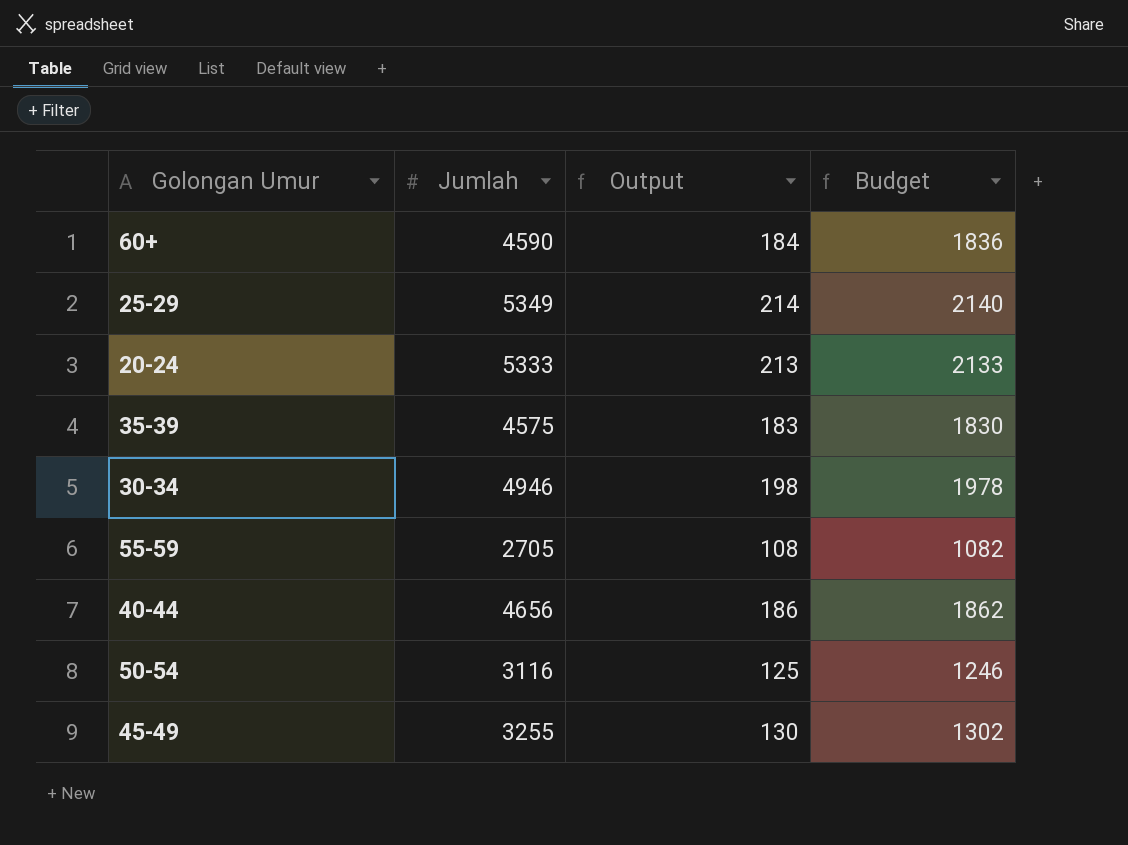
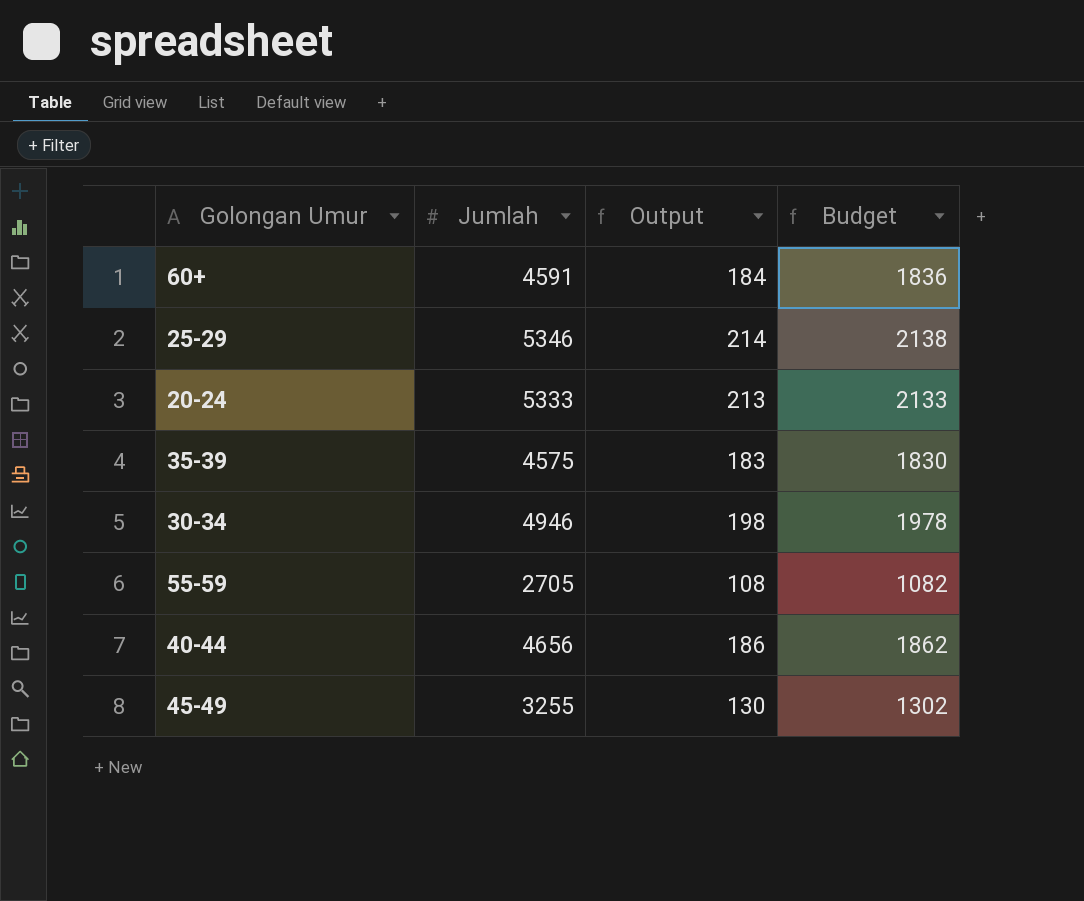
row 50-54: 3116 | 125 | 1246 -> none
60+ | Jumlah: 4590 -> 4591
25-29 | Jumlah: 5349 -> 5346
25-29 | Budget: 2140 -> 2138

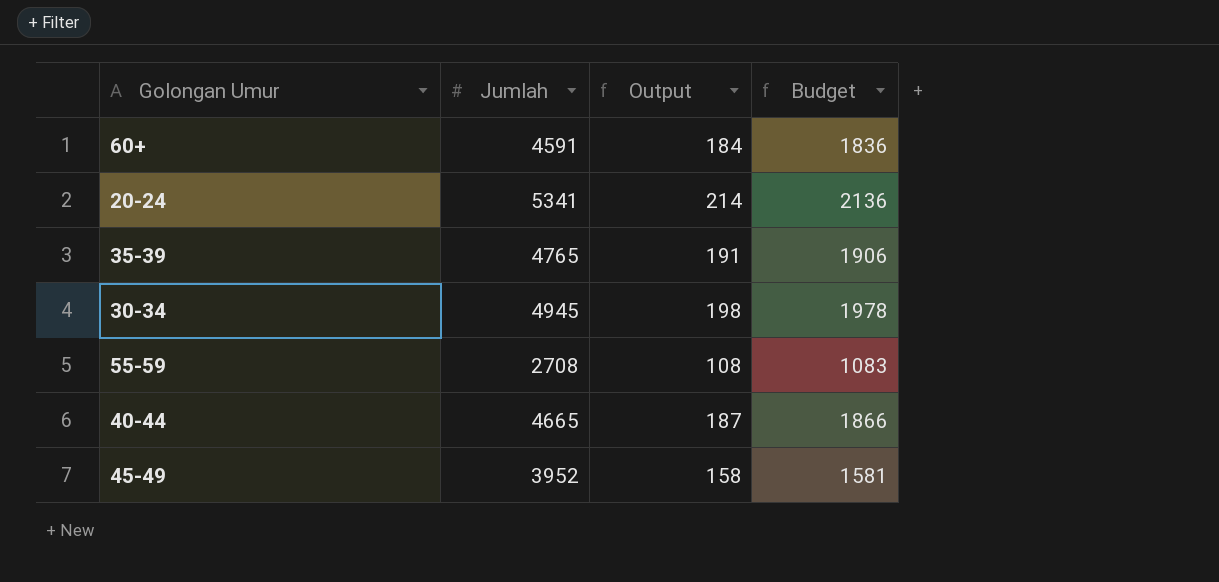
row 25-29: 5346 | 214 | 2138 -> none
20-24 | Jumlah: 5333 -> 5341
20-24 | Output: 213 -> 214
20-24 | Budget: 2133 -> 2136
35-39 | Jumlah: 4575 -> 4765
35-39 | Output: 183 -> 191
35-39 | Budget: 1830 -> 1906
30-34 | Jumlah: 4946 -> 4945
55-59 | Jumlah: 2705 -> 2708
55-59 | Budget: 1082 -> 1083
40-44 | Jumlah: 4656 -> 4665
40-44 | Output: 186 -> 187
40-44 | Budget: 1862 -> 1866
45-49 | Jumlah: 3255 -> 3952
45-49 | Output: 130 -> 158
45-49 | Budget: 1302 -> 1581

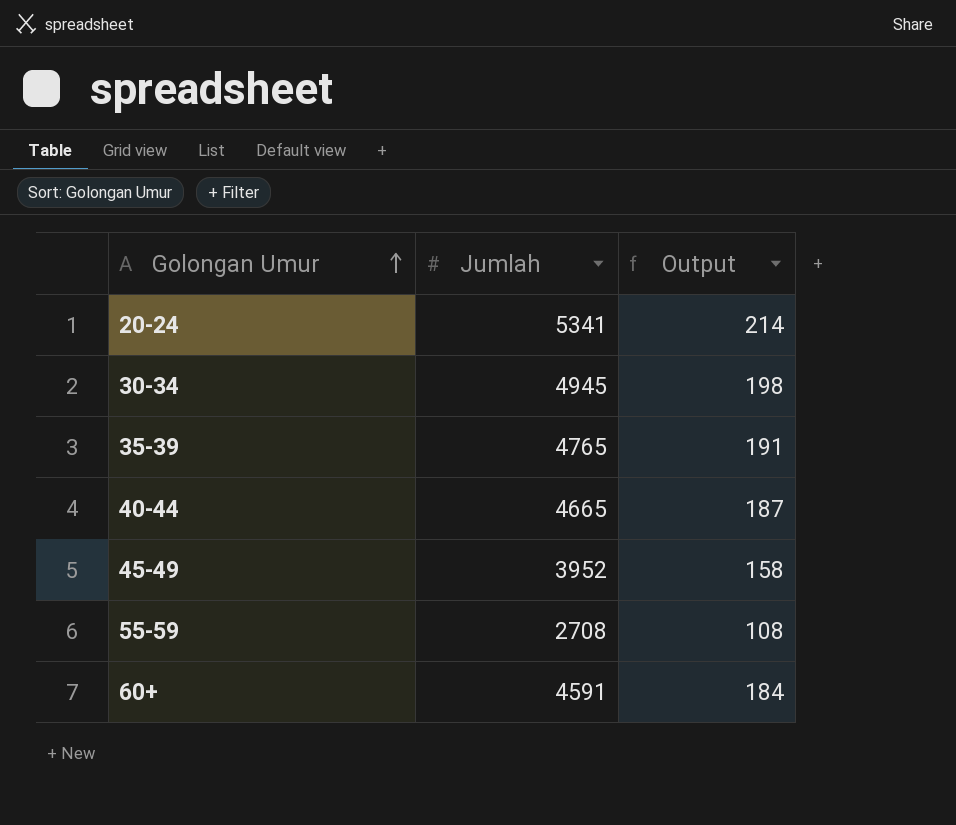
row order: none -> Golongan Umur ascending
column Budget | formula: [Jumlah] * 0.4 -> none

